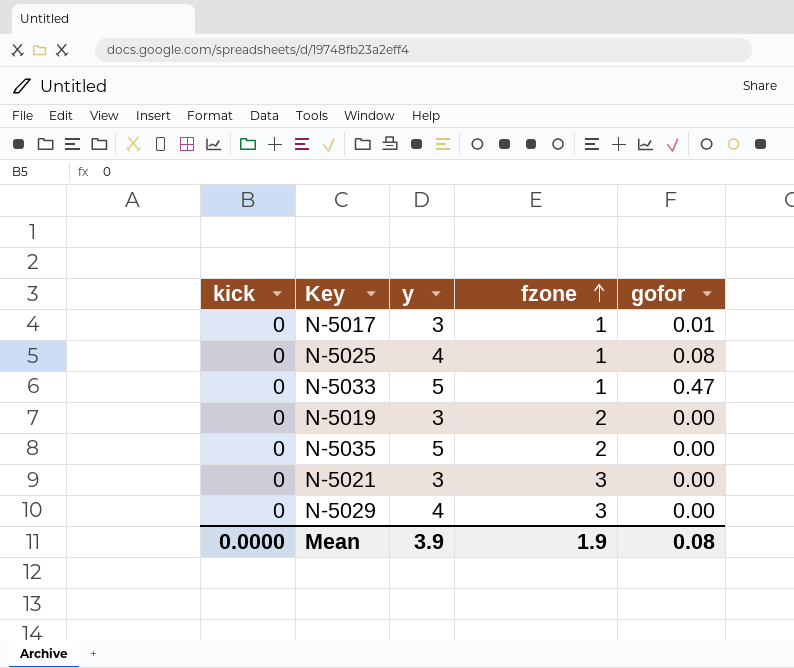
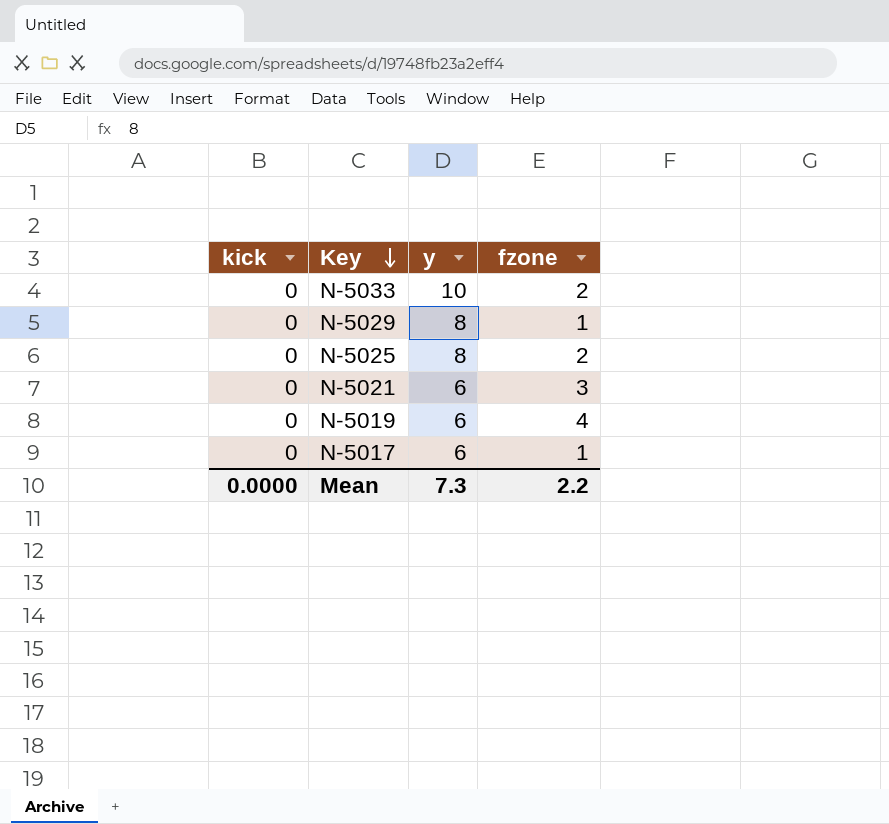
row order: fzone ascending -> Key descending
column gofor | position: 5 -> none
row N-5035: 0 | 5 | 2 | 0.00 -> none
N-5033 | y: 5 -> 10
N-5033 | fzone: 1 -> 2
N-5029 | y: 4 -> 8
N-5029 | fzone: 3 -> 1
N-5025 | y: 4 -> 8
N-5025 | fzone: 1 -> 2
N-5021 | y: 3 -> 6
N-5019 | y: 3 -> 6
N-5019 | fzone: 2 -> 4
N-5017 | y: 3 -> 6
Mean | y: 3.9 -> 7.3
Mean | fzone: 1.9 -> 2.2

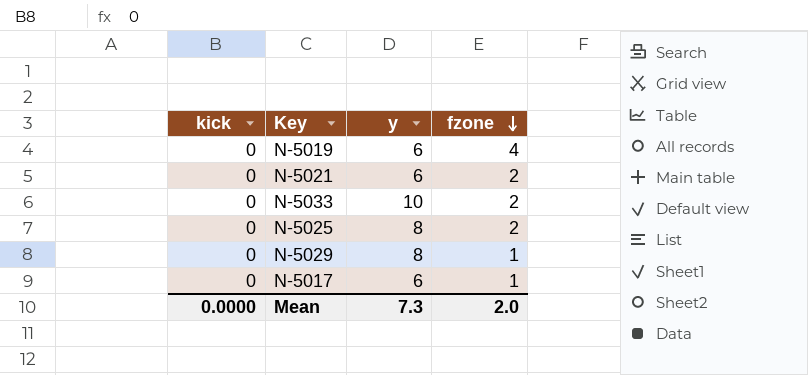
row order: Key descending -> fzone descending
N-5021 | fzone: 3 -> 2
Mean | fzone: 2.2 -> 2.0

